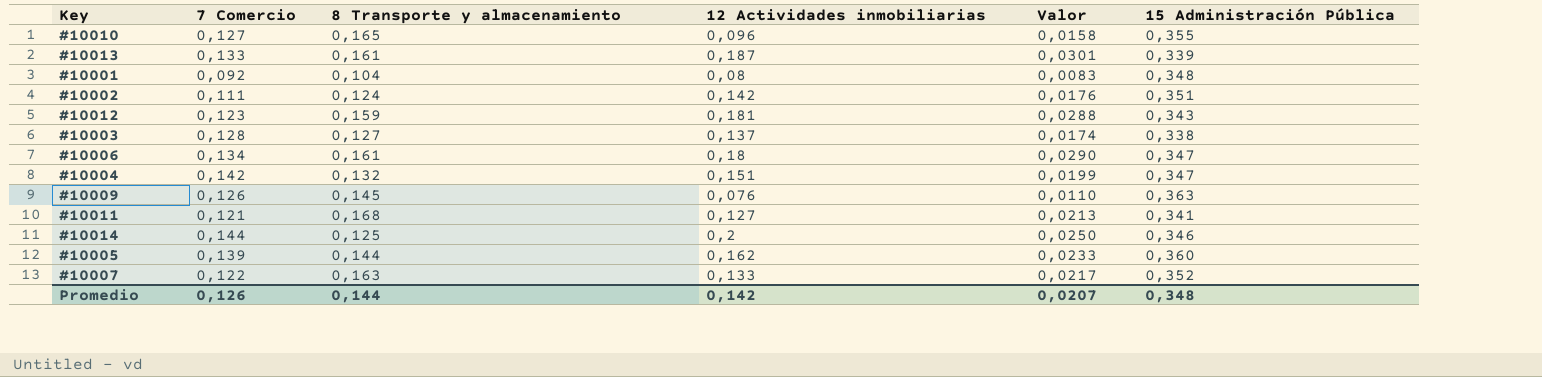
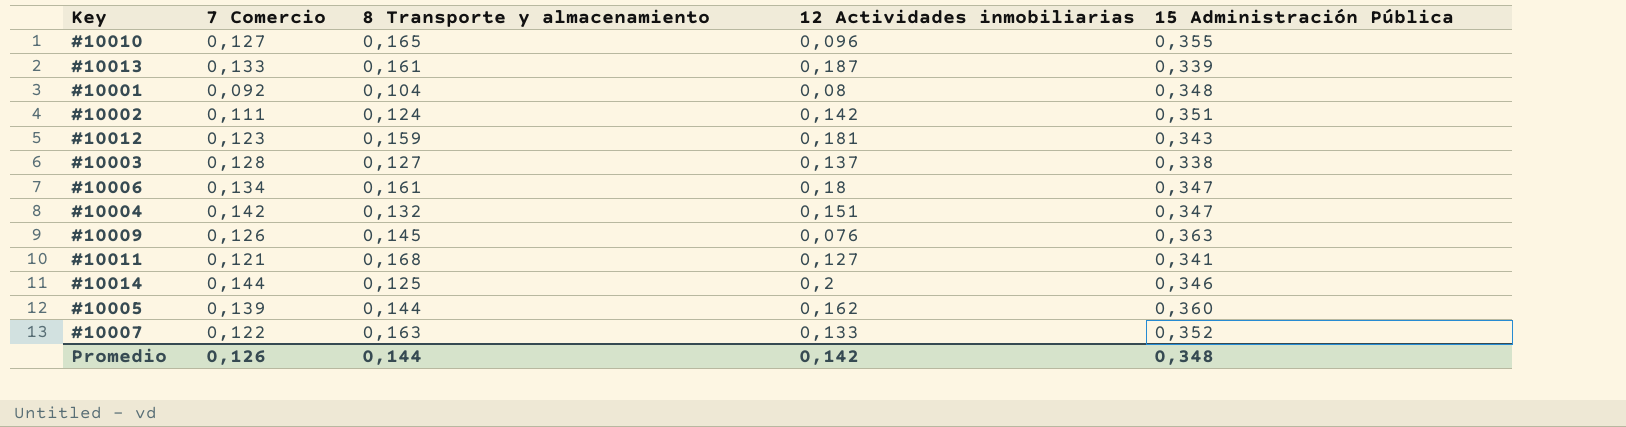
column Valor | formula: [8 Transporte y almacenamiento] * [12 Actividades inmobiliarias] -> none

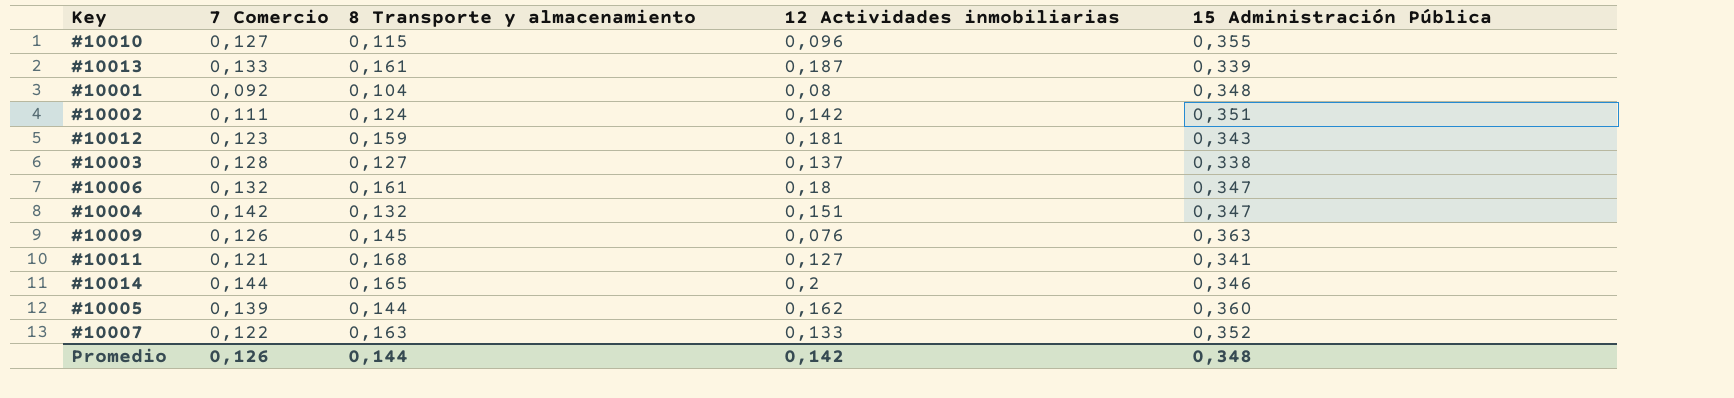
#10010 | 8 Transporte y almacenamiento: 0,165 -> 0,115
#10006 | 7 Comercio: 0,134 -> 0,132
#10014 | 8 Transporte y almacenamiento: 0,125 -> 0,165

